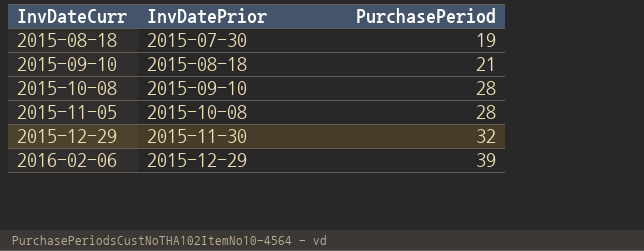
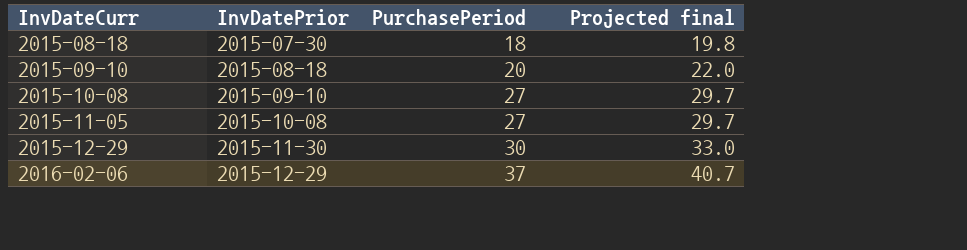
column Projected final | formula: none -> [PurchasePeriod] * 1.1
2015-08-18 | PurchasePeriod: 19 -> 18
2015-09-10 | PurchasePeriod: 21 -> 20
2015-10-08 | PurchasePeriod: 28 -> 27
2015-11-05 | PurchasePeriod: 28 -> 27
2015-12-29 | PurchasePeriod: 32 -> 30
2016-02-06 | PurchasePeriod: 39 -> 37

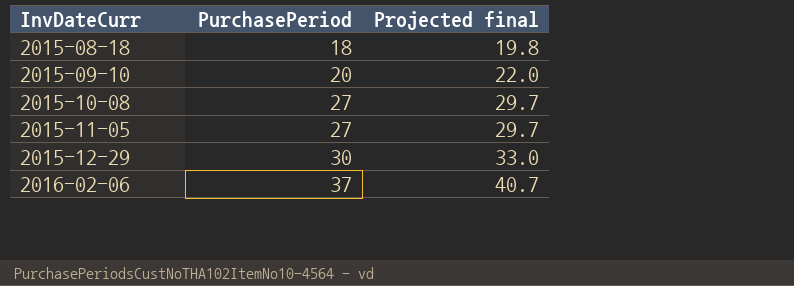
column InvDatePrior | position: 2 -> none

